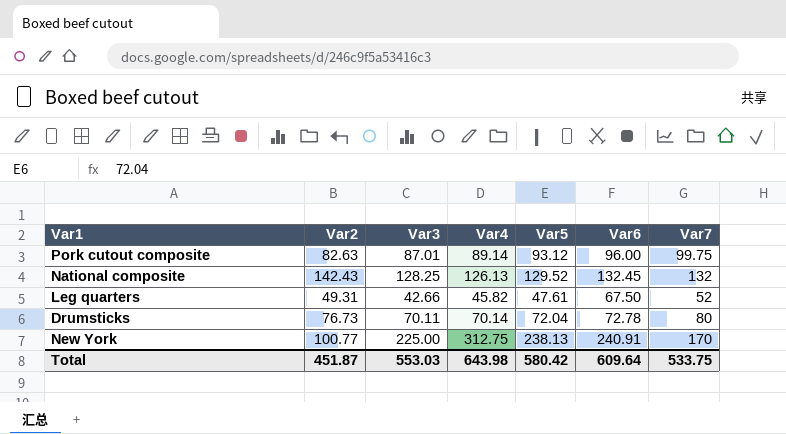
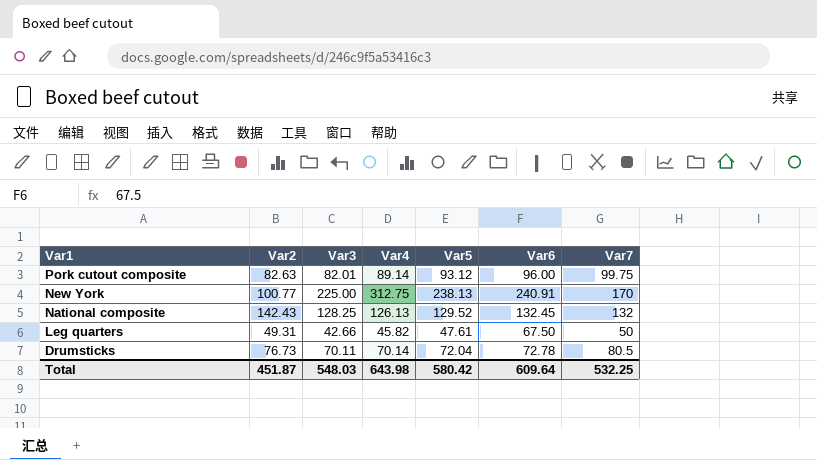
row order: none -> Var1 descending
Pork cutout composite | Var3: 87.01 -> 82.01
Leg quarters | Var7: 52 -> 50
Drumsticks | Var7: 80 -> 80.5
Total | Var3: 553.03 -> 548.03
Total | Var7: 533.75 -> 532.25

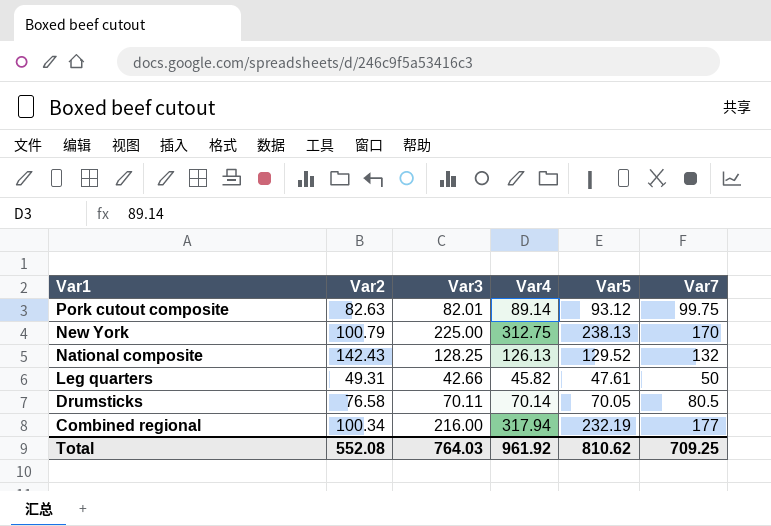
column Var6 | position: 6 -> none
New York | Var2: 100.77 -> 100.79
Drumsticks | Var2: 76.73 -> 76.58
Drumsticks | Var5: 72.04 -> 70.05
row Combined regional: none -> 100.34 | 216.00 | 317.94 | 232.19 | 177
Total | Var2: 451.87 -> 552.08
Total | Var3: 548.03 -> 764.03
Total | Var4: 643.98 -> 961.92
Total | Var5: 580.42 -> 810.62
Total | Var7: 532.25 -> 709.25

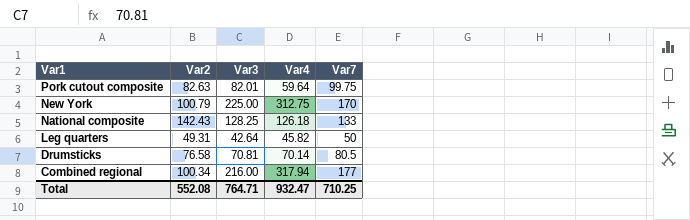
column Var5 | position: 5 -> none
Pork cutout composite | Var4: 89.14 -> 59.64
National composite | Var4: 126.13 -> 126.18
National composite | Var7: 132 -> 133
Leg quarters | Var3: 42.66 -> 42.64
Drumsticks | Var3: 70.11 -> 70.81
Total | Var3: 764.03 -> 764.71
Total | Var4: 961.92 -> 932.47
Total | Var7: 709.25 -> 710.25

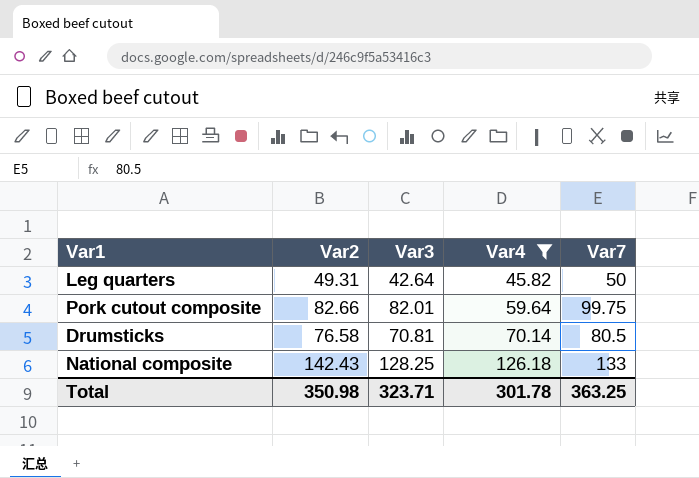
filter: none -> Var4 <= 126.18
row order: Var1 descending -> Var4 ascending
Pork cutout composite | Var2: 82.63 -> 82.66
Total | Var2: 552.08 -> 350.98
Total | Var3: 764.71 -> 323.71
Total | Var4: 932.47 -> 301.78
Total | Var7: 710.25 -> 363.25

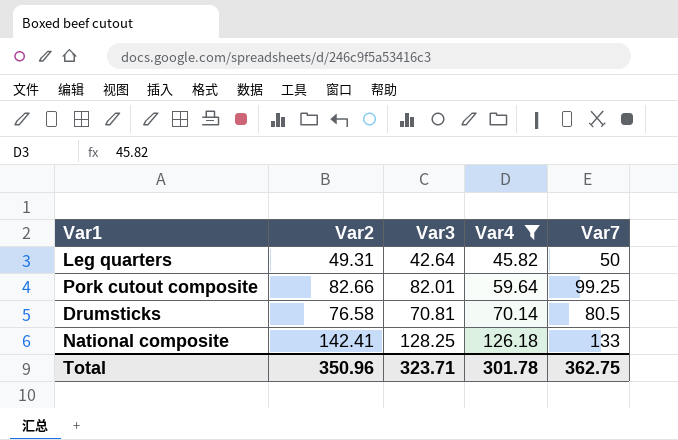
Pork cutout composite | Var7: 99.75 -> 99.25
National composite | Var2: 142.43 -> 142.41
Total | Var2: 350.98 -> 350.96
Total | Var7: 363.25 -> 362.75

